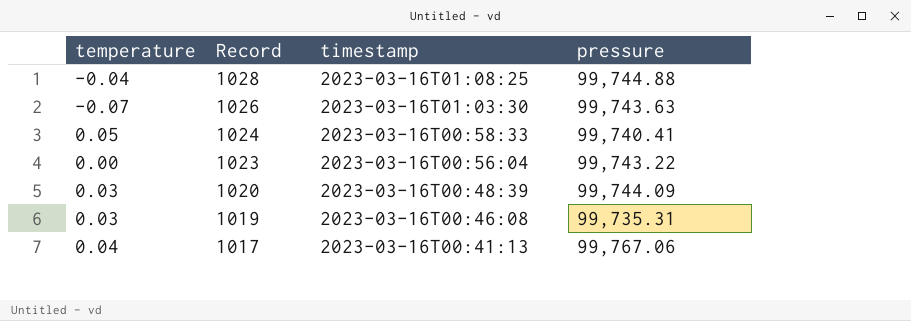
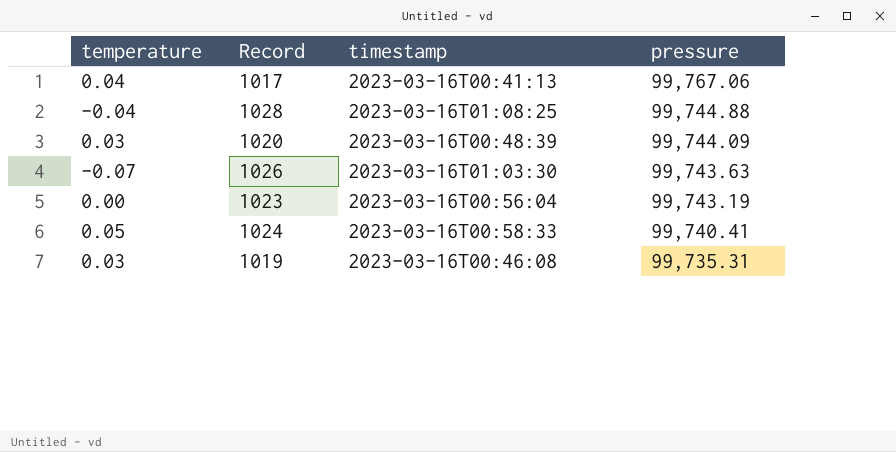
row order: Record descending -> pressure descending
1023 | pressure: 99,743.22 -> 99,743.19

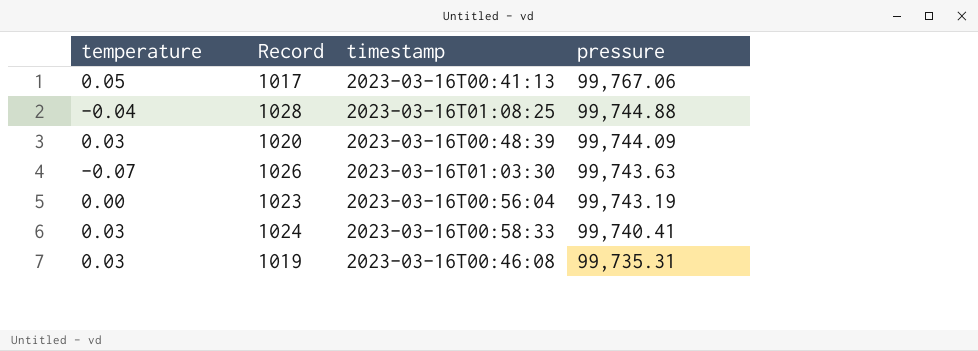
1017 | temperature: 0.04 -> 0.05
1024 | temperature: 0.05 -> 0.03

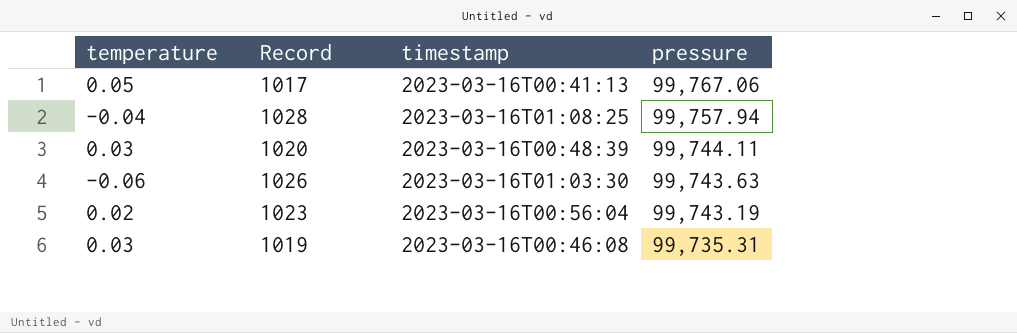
row 1024: 0.03 | 2023-03-16T00:58:33 | 99,740.41 -> none
1028 | pressure: 99,744.88 -> 99,757.94
1020 | pressure: 99,744.09 -> 99,744.11
1026 | temperature: -0.07 -> -0.06
1023 | temperature: 0.00 -> 0.02

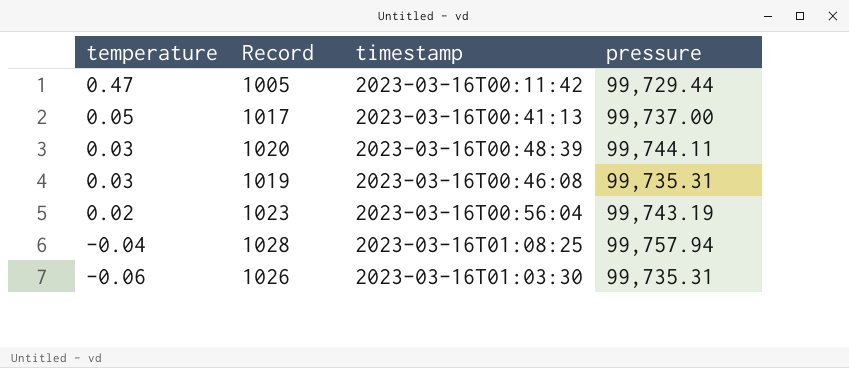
row order: pressure descending -> temperature descending
row 1005: none -> 0.47 | 2023-03-16T00:11:42 | 99,729.44
1017 | pressure: 99,767.06 -> 99,737.00
1026 | pressure: 99,743.63 -> 99,735.31

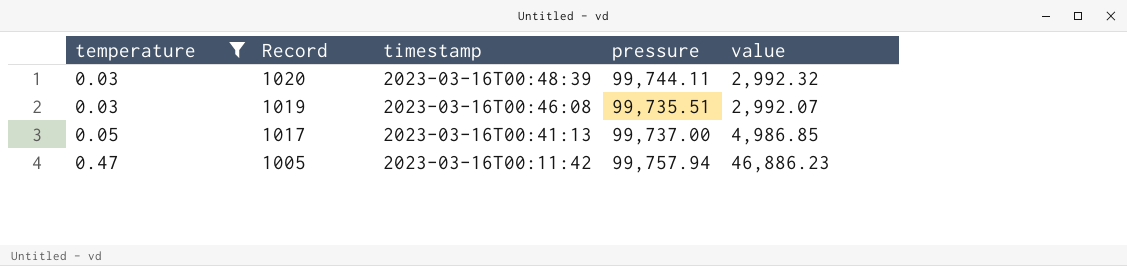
filter: none -> temperature >= 0.03
row order: temperature descending -> temperature ascending
column value | formula: none -> [temperature] * [pressure]
1019 | pressure: 99,735.31 -> 99,735.51
1005 | pressure: 99,729.44 -> 99,757.94

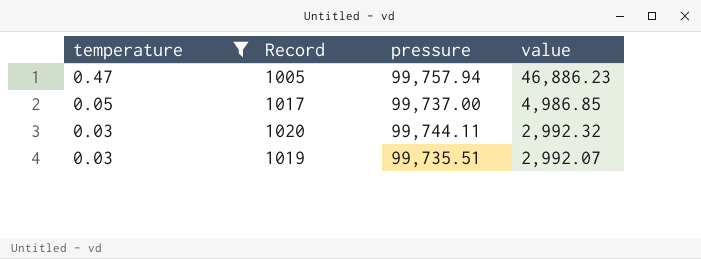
row order: temperature ascending -> temperature descending
column timestamp | position: 3 -> none

